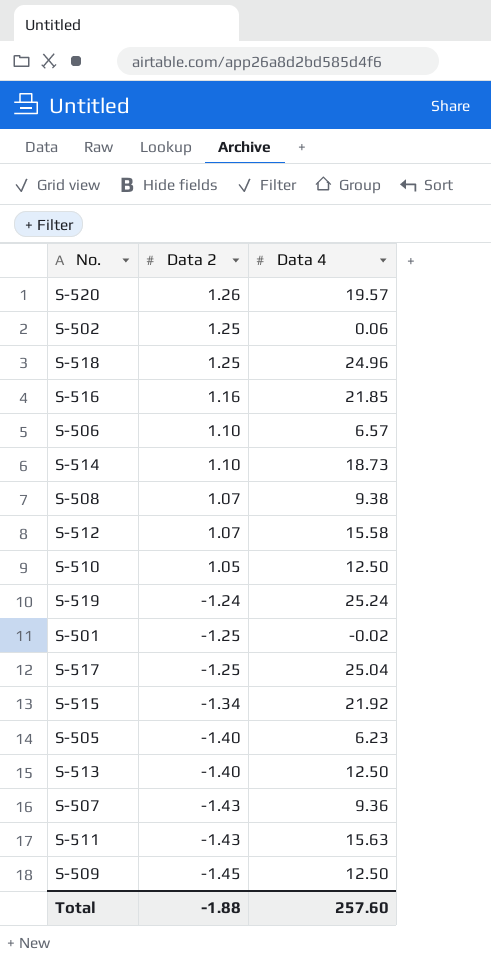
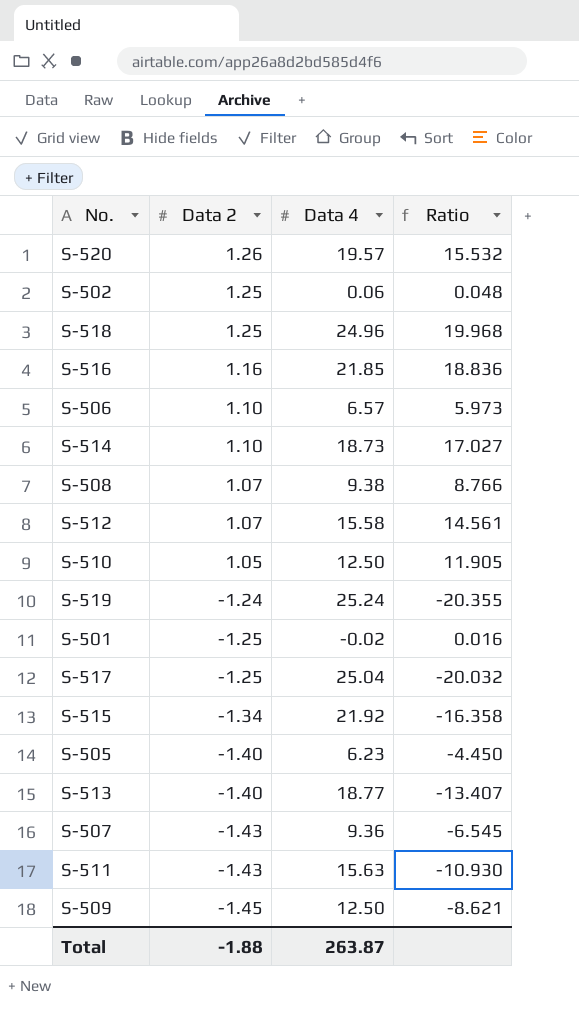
column Ratio | formula: none -> [Data 4] / [Data 2]
S-513 | Data 4: 12.50 -> 18.77
Total | Data 4: 257.60 -> 263.87

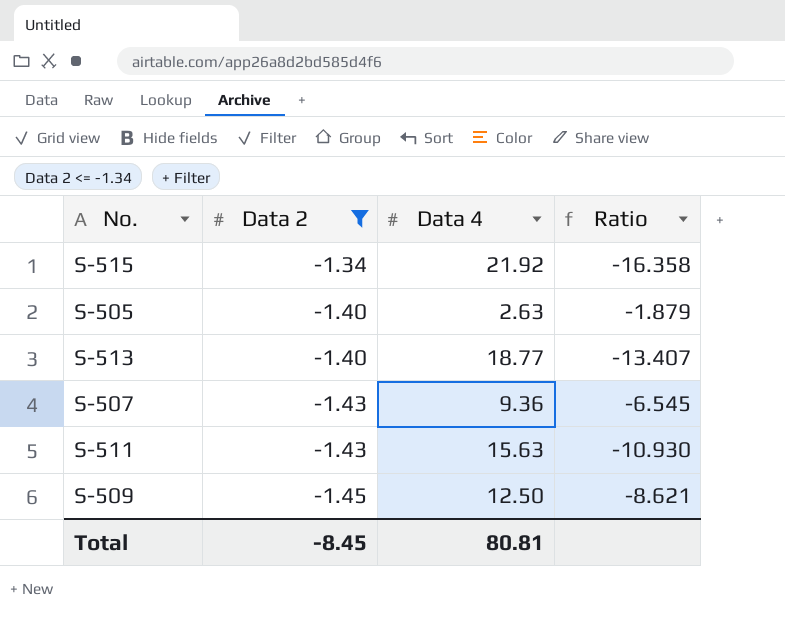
filter: none -> Data 2 <= -1.34
S-505 | Data 4: 6.23 -> 2.63
S-505 | Ratio: -4.450 -> -1.879
Total | Data 2: -1.88 -> -8.45
Total | Data 4: 263.87 -> 80.81

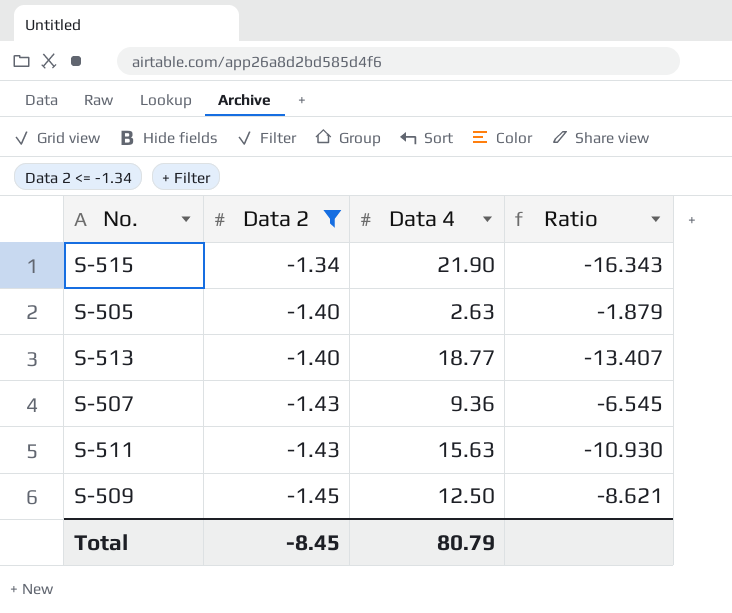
S-515 | Data 4: 21.92 -> 21.90
S-515 | Ratio: -16.358 -> -16.343
Total | Data 4: 80.81 -> 80.79

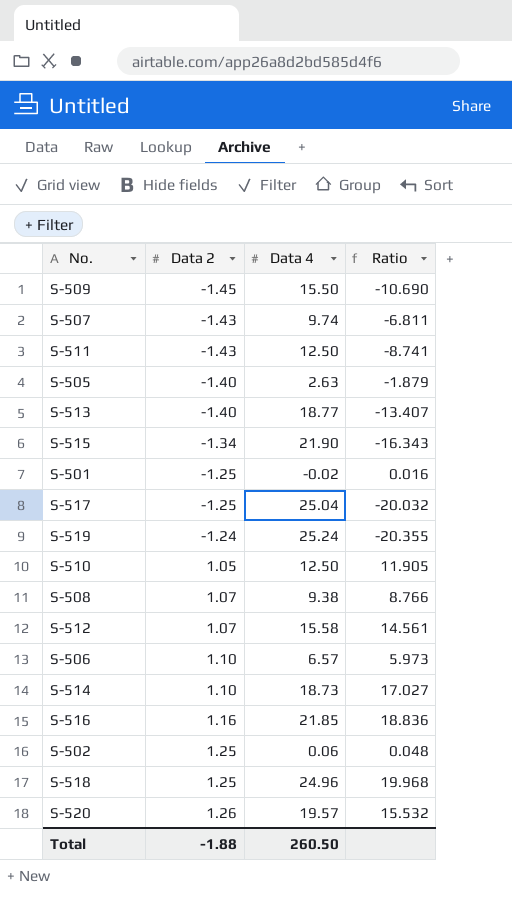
filter: Data 2 <= -1.34 -> none
row order: Data 2 descending -> Data 2 ascending
S-509 | Data 4: 12.50 -> 15.50
S-509 | Ratio: -8.621 -> -10.690
S-507 | Data 4: 9.36 -> 9.74
S-507 | Ratio: -6.545 -> -6.811
S-511 | Data 4: 15.63 -> 12.50
S-511 | Ratio: -10.930 -> -8.741
Total | Data 2: -8.45 -> -1.88
Total | Data 4: 80.79 -> 260.50

